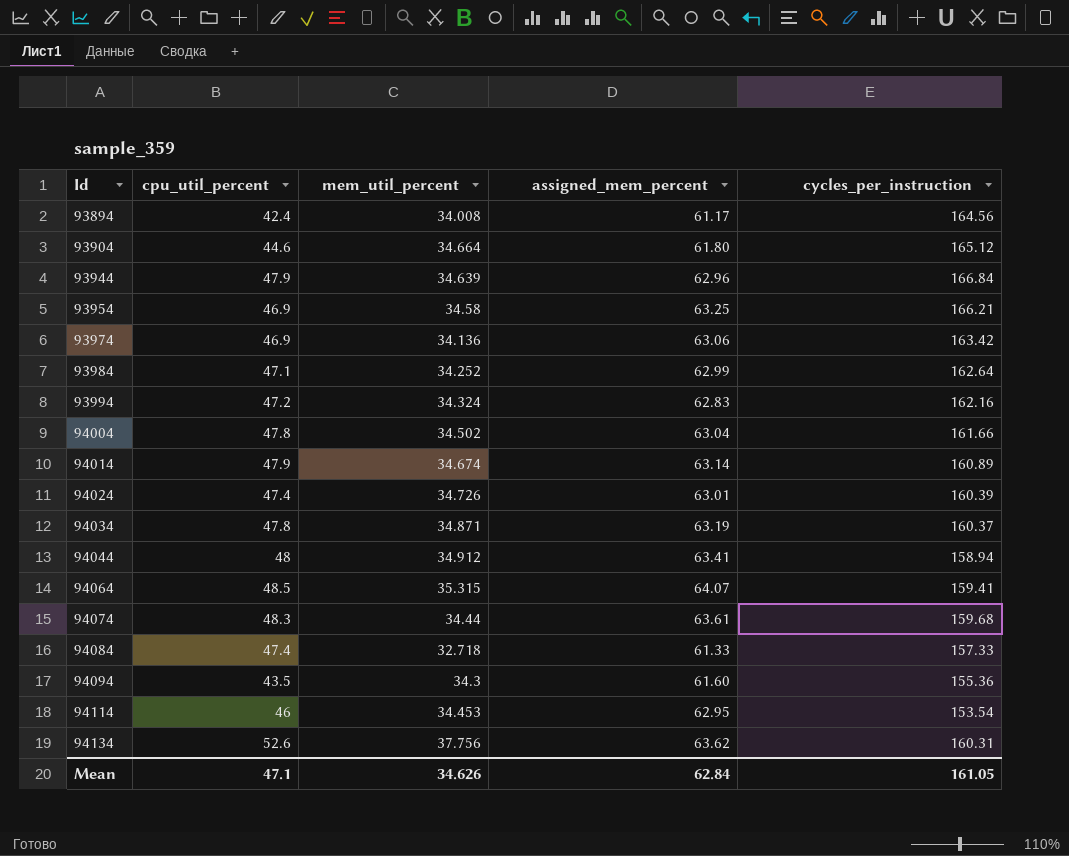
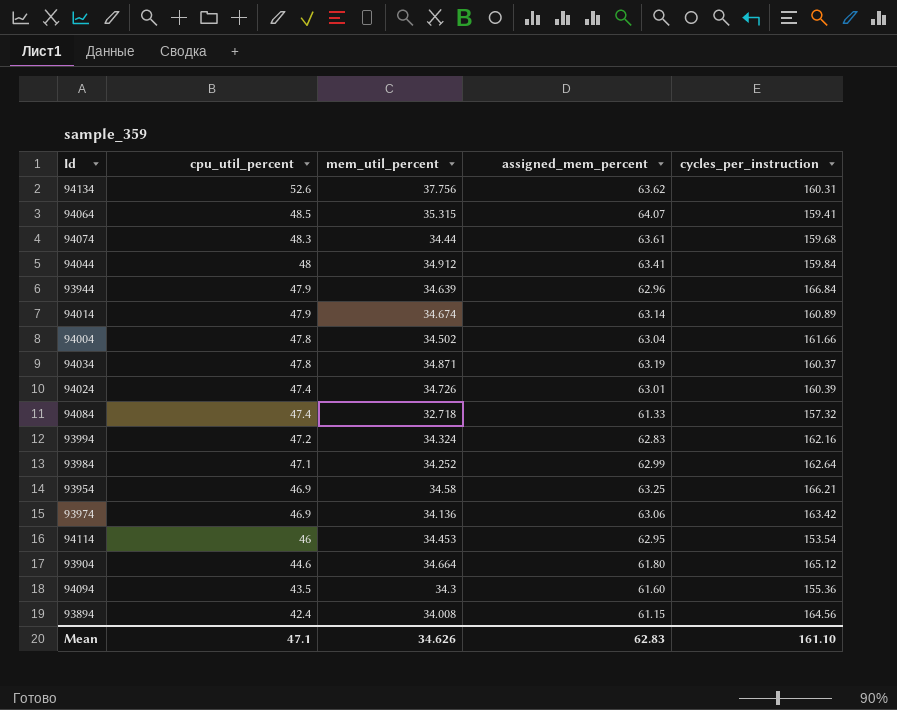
row order: Id ascending -> cpu_util_percent descending
94044 | cycles_per_instruction: 158.94 -> 159.84
94084 | cycles_per_instruction: 157.33 -> 157.32
93894 | assigned_mem_percent: 61.17 -> 61.15
Mean | assigned_mem_percent: 62.84 -> 62.83
Mean | cycles_per_instruction: 161.05 -> 161.10

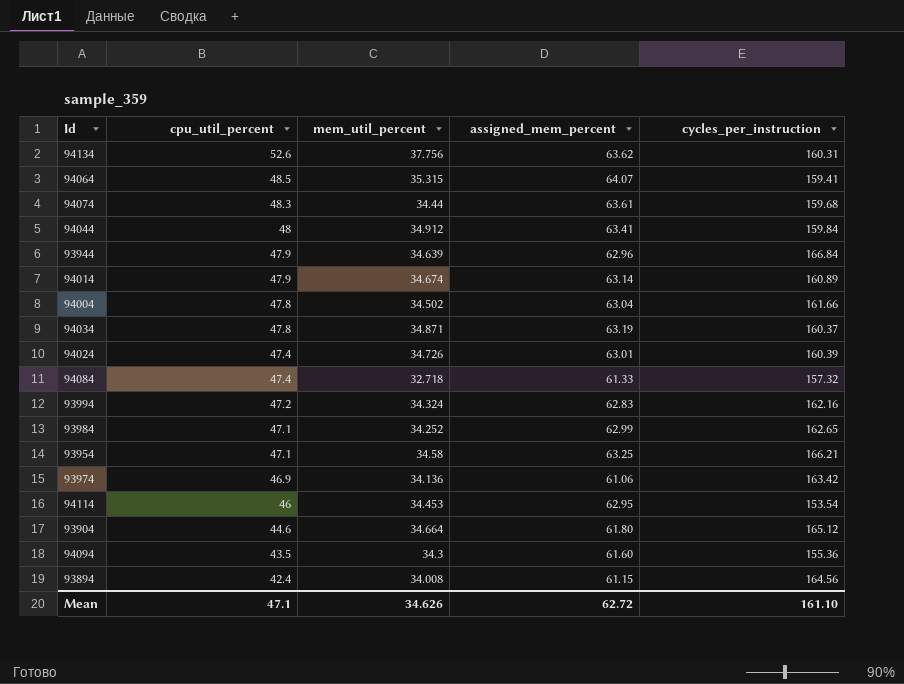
93984 | cycles_per_instruction: 162.64 -> 162.65
93954 | cpu_util_percent: 46.9 -> 47.1
93974 | assigned_mem_percent: 63.06 -> 61.06
Mean | assigned_mem_percent: 62.83 -> 62.72

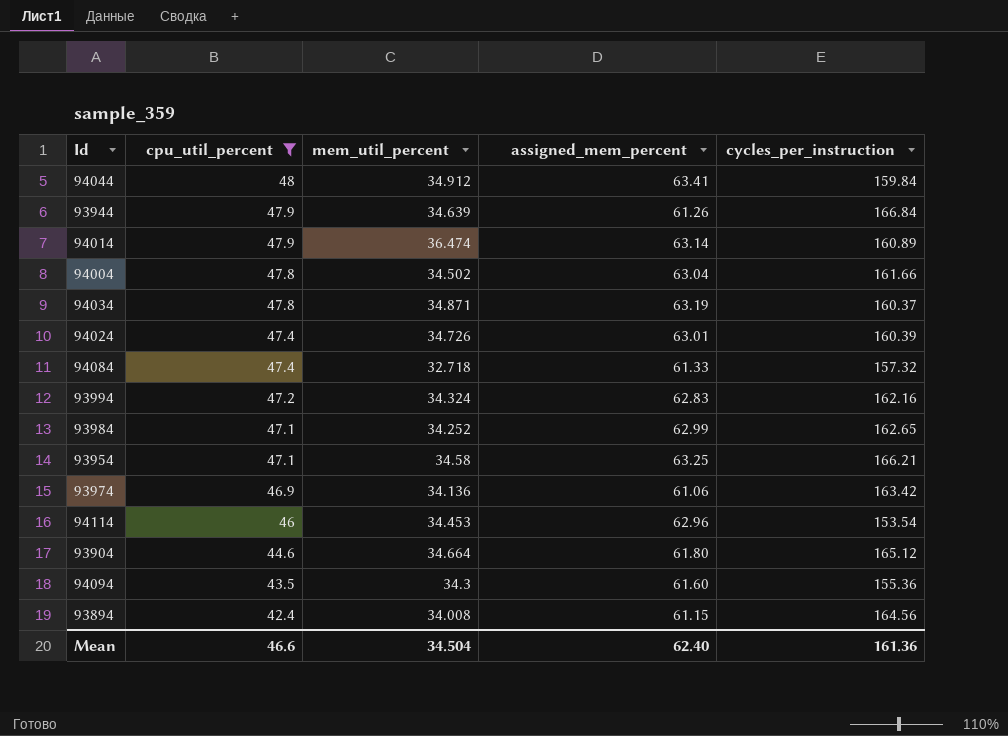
filter: none -> cpu_util_percent <= 48
93944 | assigned_mem_percent: 62.96 -> 61.26
94014 | mem_util_percent: 34.674 -> 36.474
94114 | assigned_mem_percent: 62.95 -> 62.96
Mean | cpu_util_percent: 47.1 -> 46.6
Mean | mem_util_percent: 34.626 -> 34.504
Mean | assigned_mem_percent: 62.72 -> 62.40
Mean | cycles_per_instruction: 161.10 -> 161.36

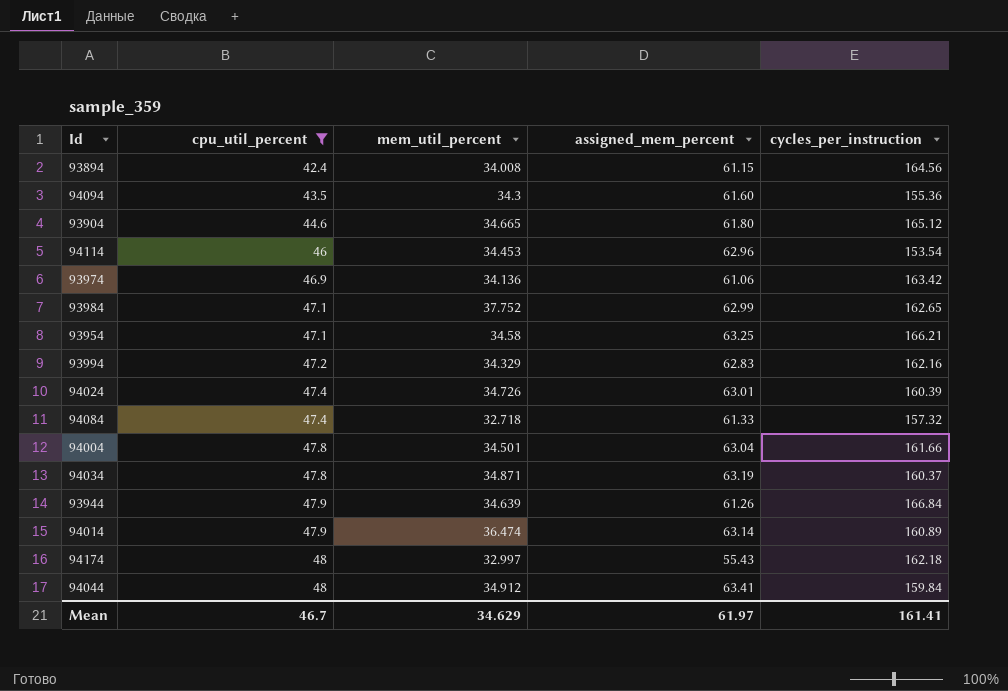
row order: cpu_util_percent descending -> cpu_util_percent ascending
93904 | mem_util_percent: 34.664 -> 34.665
93984 | mem_util_percent: 34.252 -> 37.752
93994 | mem_util_percent: 34.324 -> 34.329
94004 | mem_util_percent: 34.502 -> 34.501
row 94174: none -> 48 | 32.997 | 55.43 | 162.18
Mean | cpu_util_percent: 46.6 -> 46.7
Mean | mem_util_percent: 34.504 -> 34.629
Mean | assigned_mem_percent: 62.40 -> 61.97
Mean | cycles_per_instruction: 161.36 -> 161.41

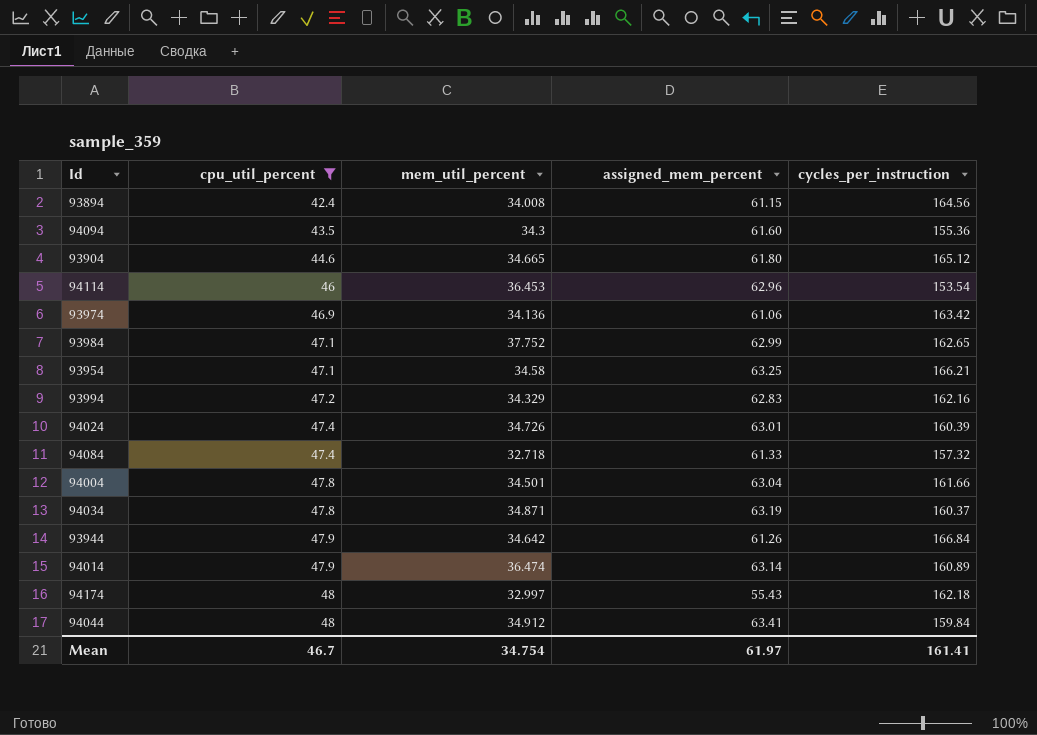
94114 | mem_util_percent: 34.453 -> 36.453
93944 | mem_util_percent: 34.639 -> 34.642
Mean | mem_util_percent: 34.629 -> 34.754

